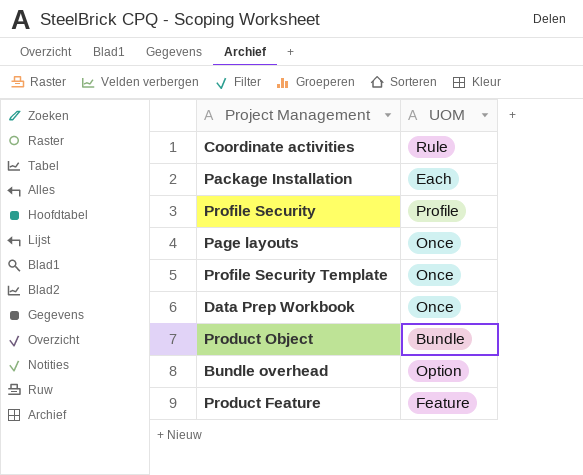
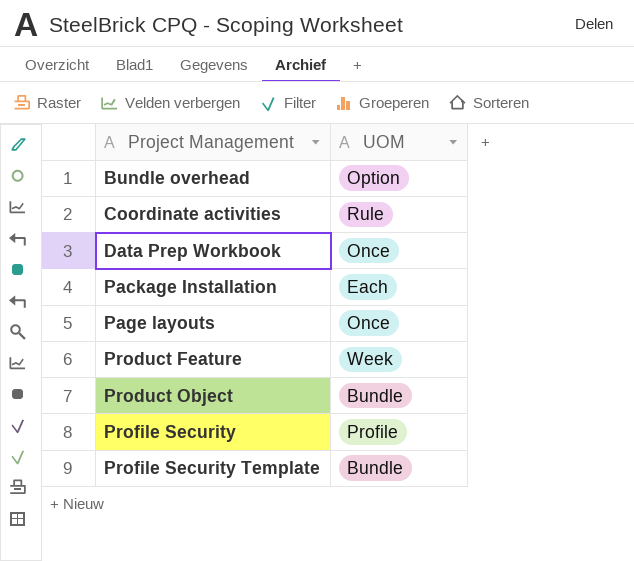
row order: none -> Project Management ascending
Product Feature | UOM: Feature -> Week
Profile Security Template | UOM: Once -> Bundle

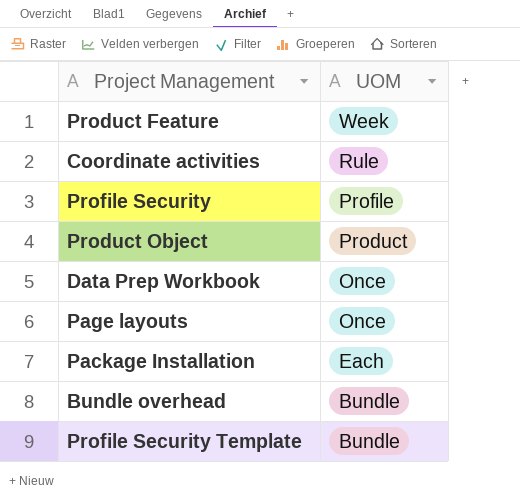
row order: Project Management ascending -> UOM descending
Product Object | UOM: Bundle -> Product
Bundle overhead | UOM: Option -> Bundle

